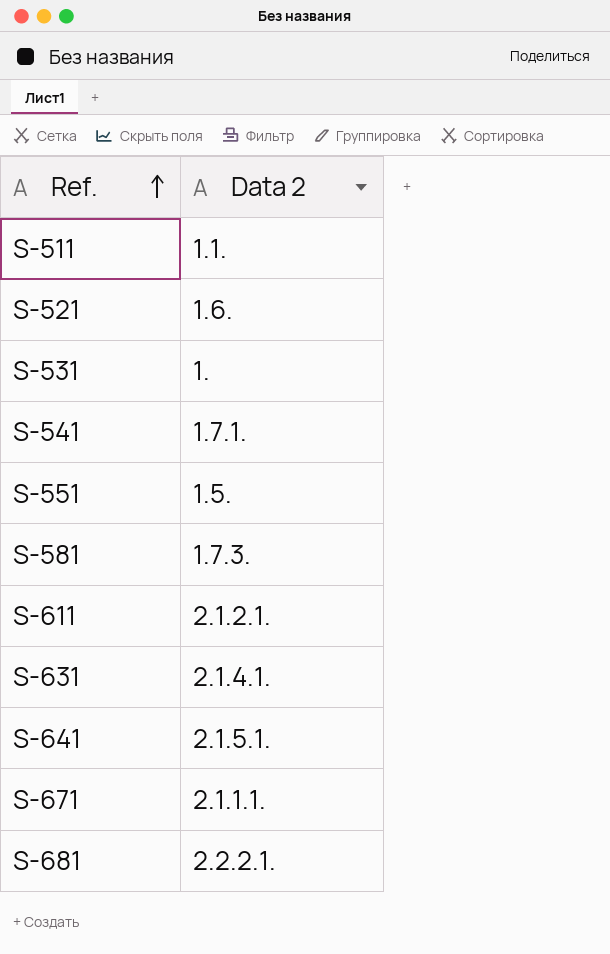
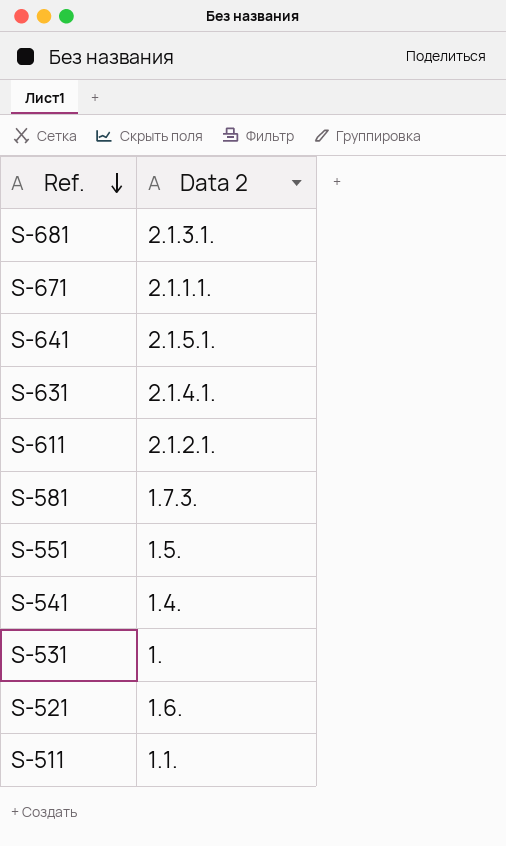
row order: Ref. ascending -> Ref. descending
S-681 | Data 2: 2.2.2.1. -> 2.1.3.1.
S-541 | Data 2: 1.7.1. -> 1.4.

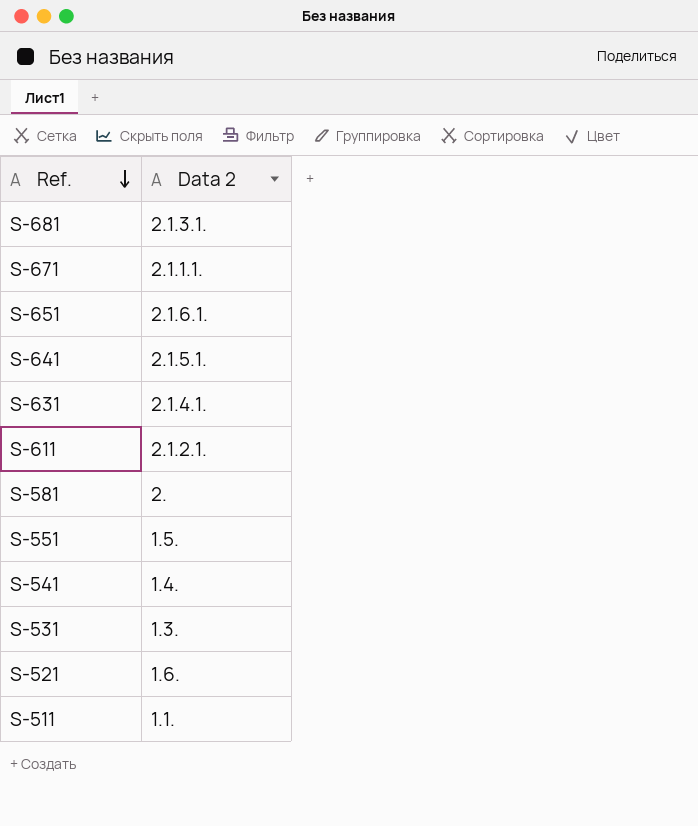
row S-651: none -> 2.1.6.1.
S-581 | Data 2: 1.7.3. -> 2.
S-531 | Data 2: 1. -> 1.3.

